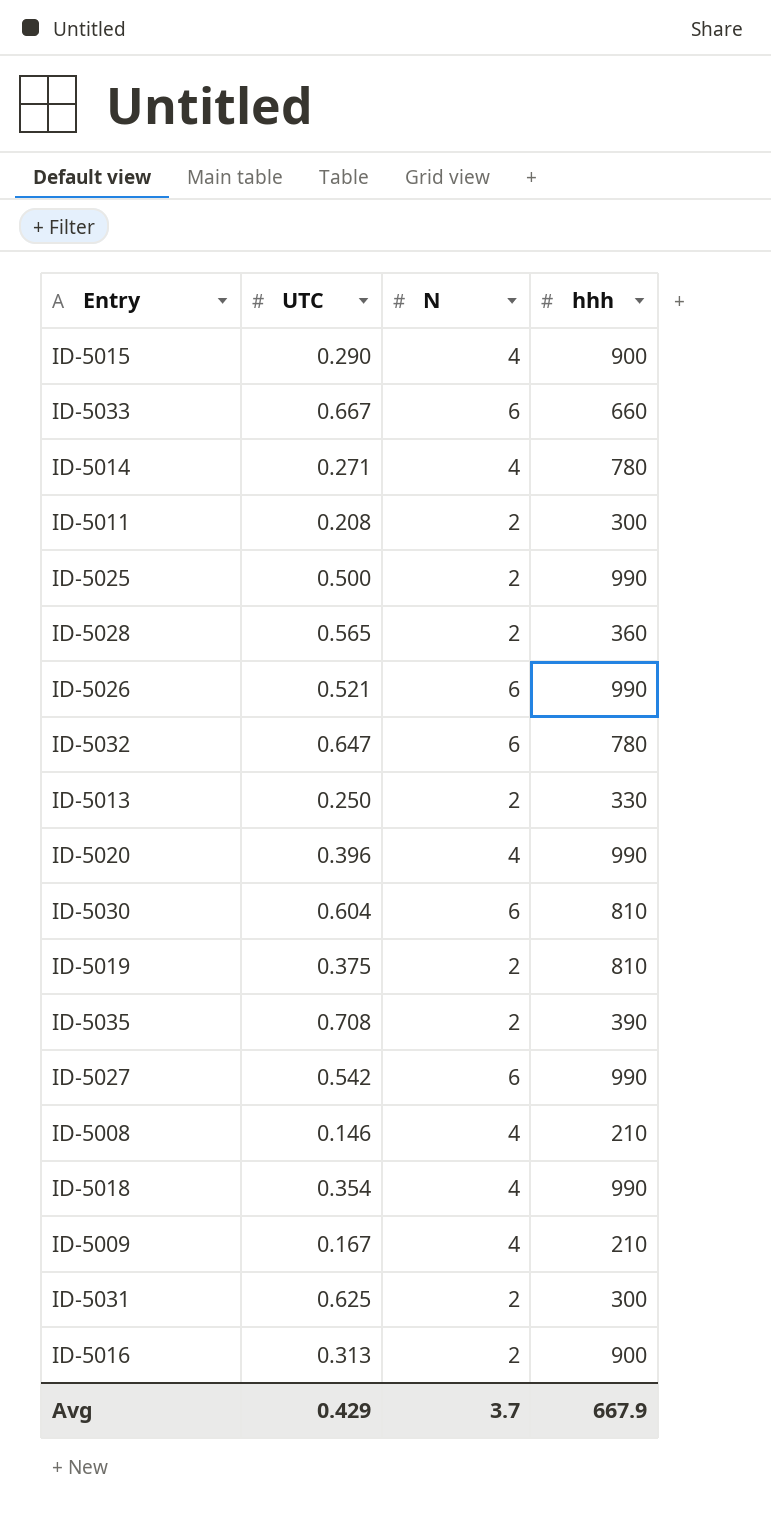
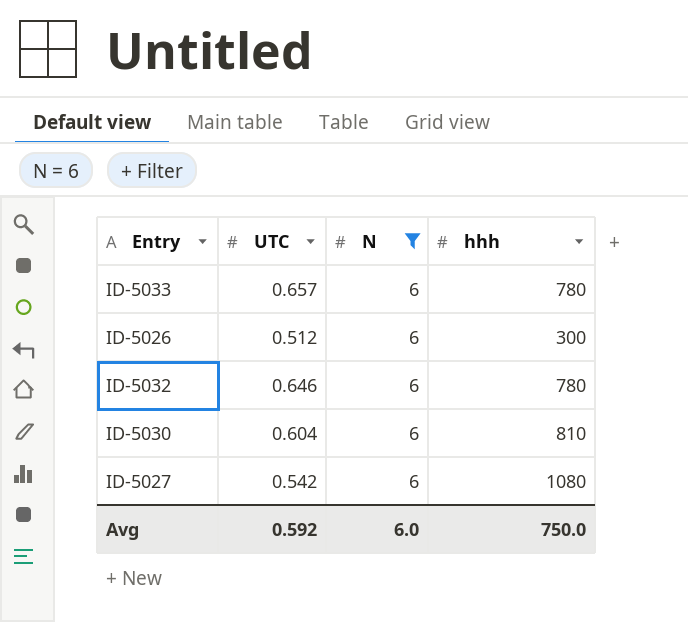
filter: none -> N = 6
ID-5033 | UTC: 0.667 -> 0.657
ID-5033 | hhh: 660 -> 780
ID-5026 | UTC: 0.521 -> 0.512
ID-5026 | hhh: 990 -> 300
ID-5032 | UTC: 0.647 -> 0.646
ID-5027 | hhh: 990 -> 1080
Avg | UTC: 0.429 -> 0.592
Avg | N: 3.7 -> 6.0
Avg | hhh: 667.9 -> 750.0

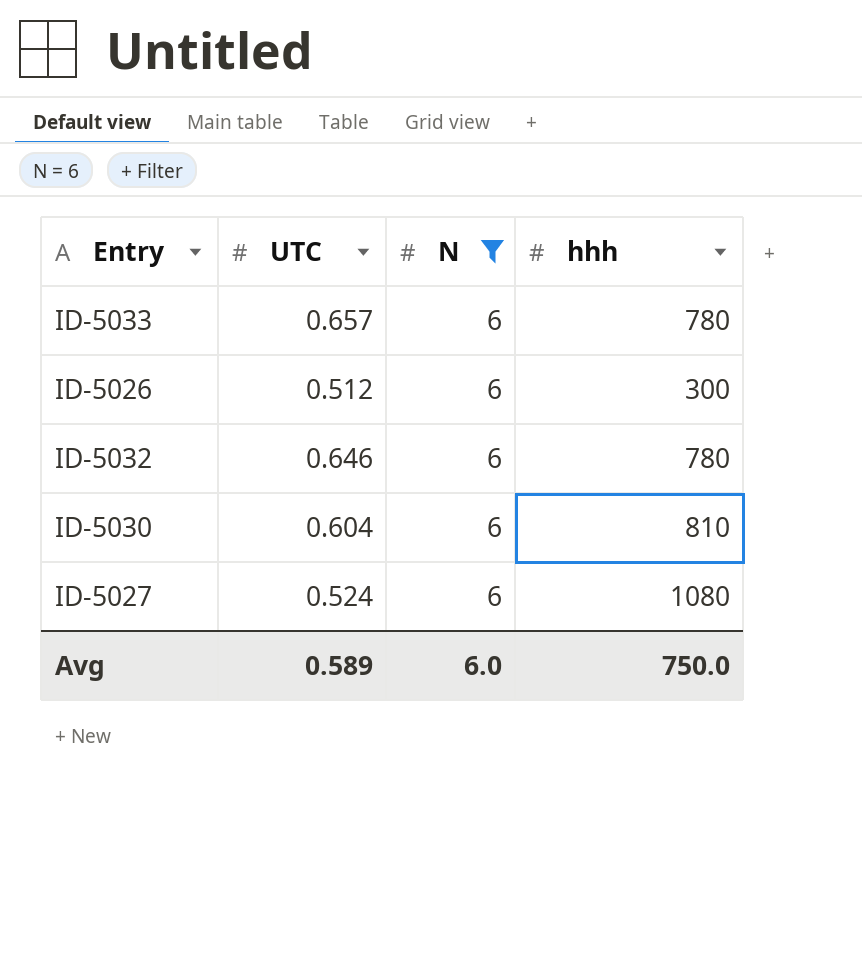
ID-5027 | UTC: 0.542 -> 0.524
Avg | UTC: 0.592 -> 0.589

